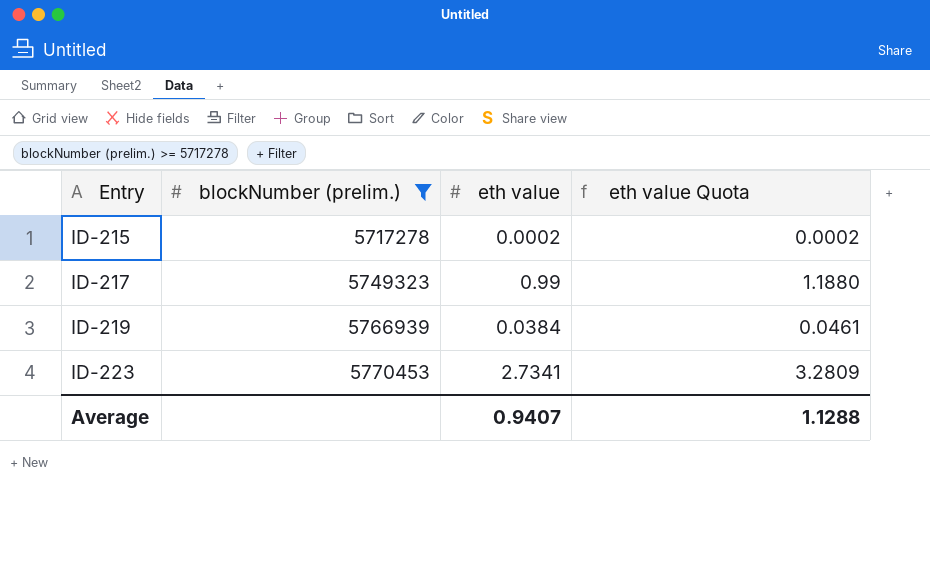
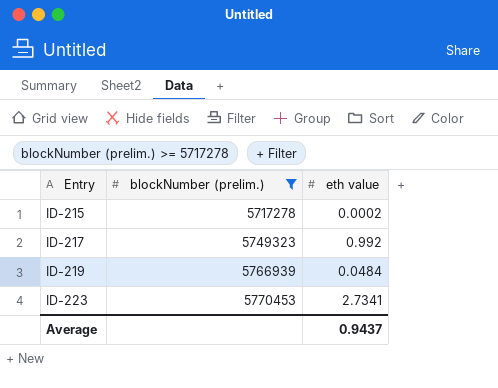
column eth value Quota | formula: [eth value] * 1.2 -> none
ID-217 | eth value: 0.99 -> 0.992
ID-219 | eth value: 0.0384 -> 0.0484
Average | eth value: 0.9407 -> 0.9437

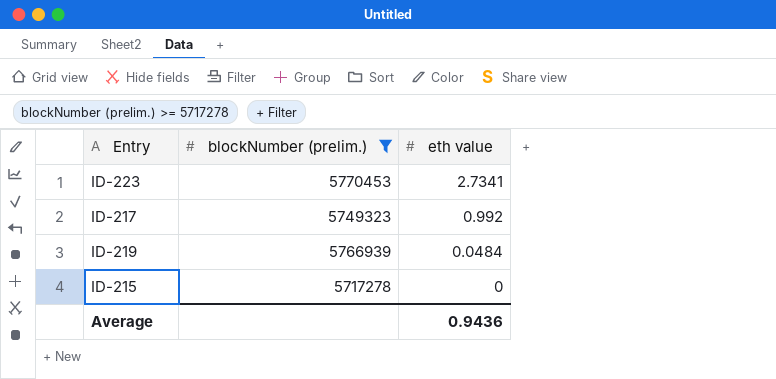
row order: Entry ascending -> eth value descending
ID-215 | eth value: 0.0002 -> 0
Average | eth value: 0.9437 -> 0.9436

